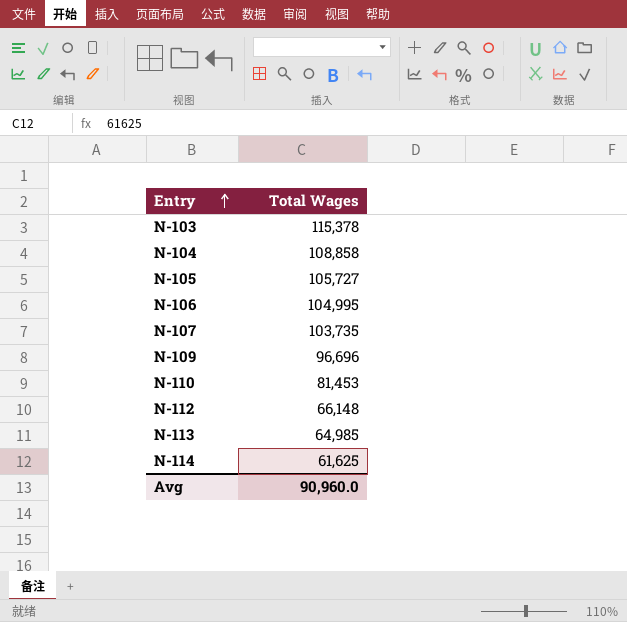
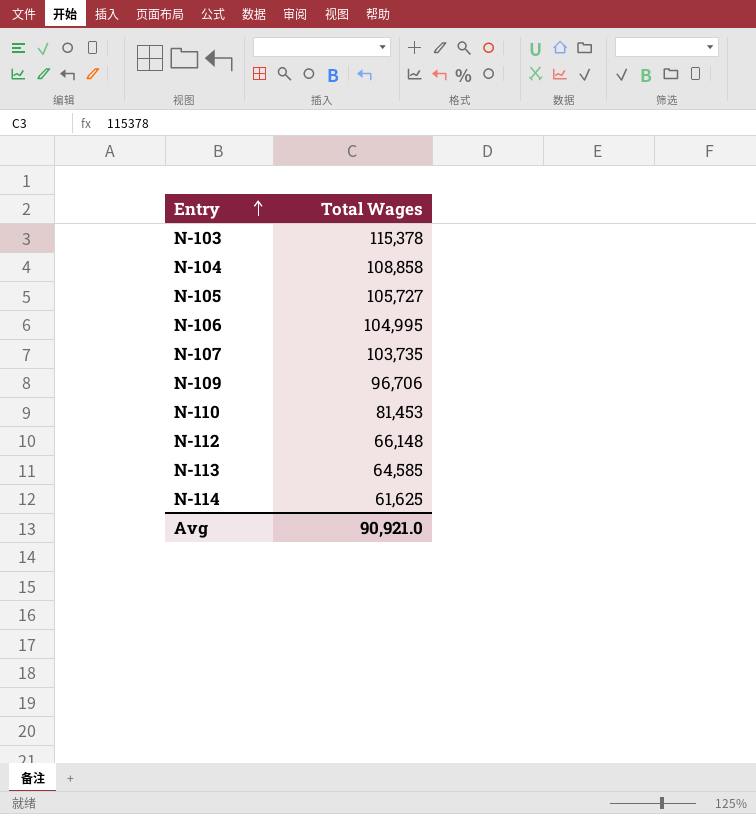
N-109 | Total Wages: 96,696 -> 96,706
N-113 | Total Wages: 64,985 -> 64,585
Avg | Total Wages: 90,960.0 -> 90,921.0

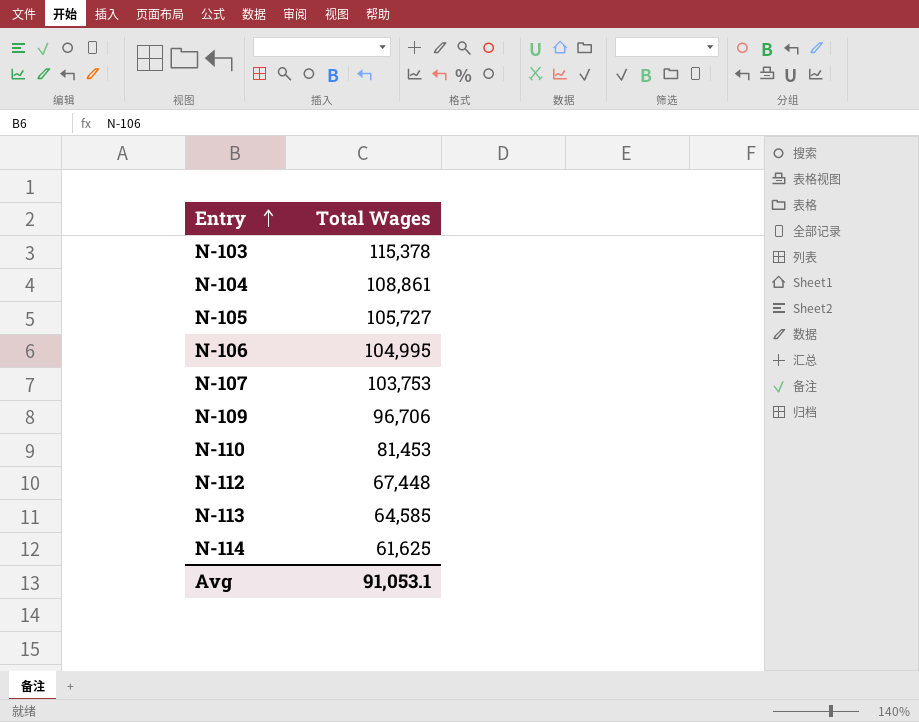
N-104 | Total Wages: 108,858 -> 108,861
N-107 | Total Wages: 103,735 -> 103,753
N-112 | Total Wages: 66,148 -> 67,448
Avg | Total Wages: 90,921.0 -> 91,053.1

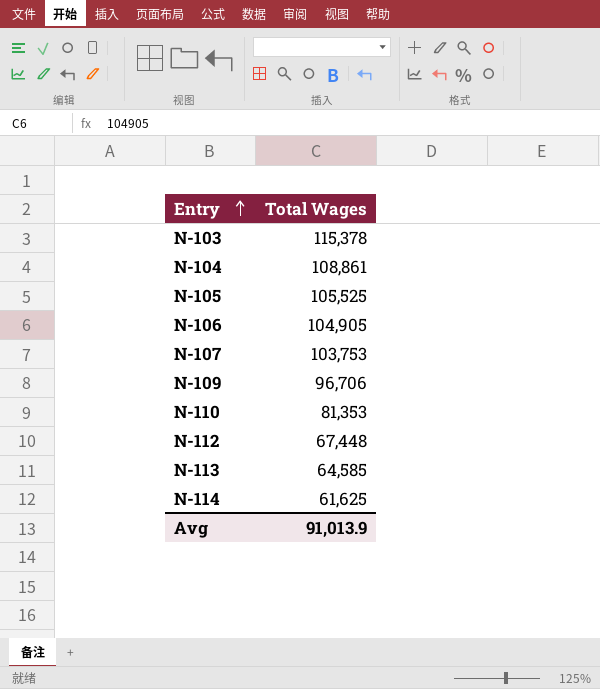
N-105 | Total Wages: 105,727 -> 105,525
N-106 | Total Wages: 104,995 -> 104,905
N-110 | Total Wages: 81,453 -> 81,353
Avg | Total Wages: 91,053.1 -> 91,013.9

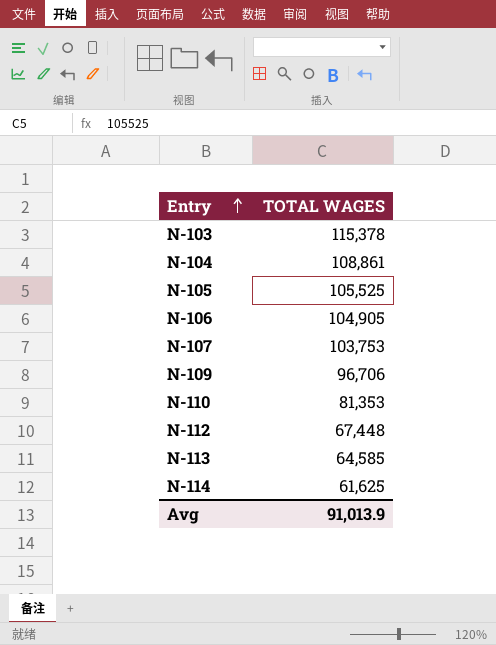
column name: Total Wages -> TOTAL WAGES

